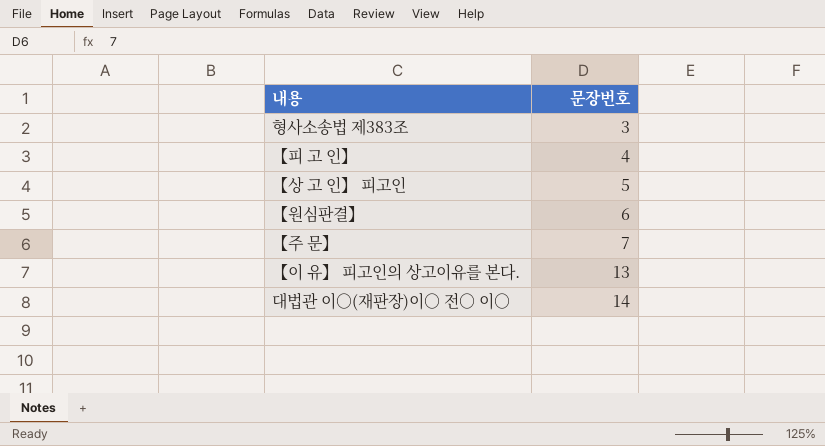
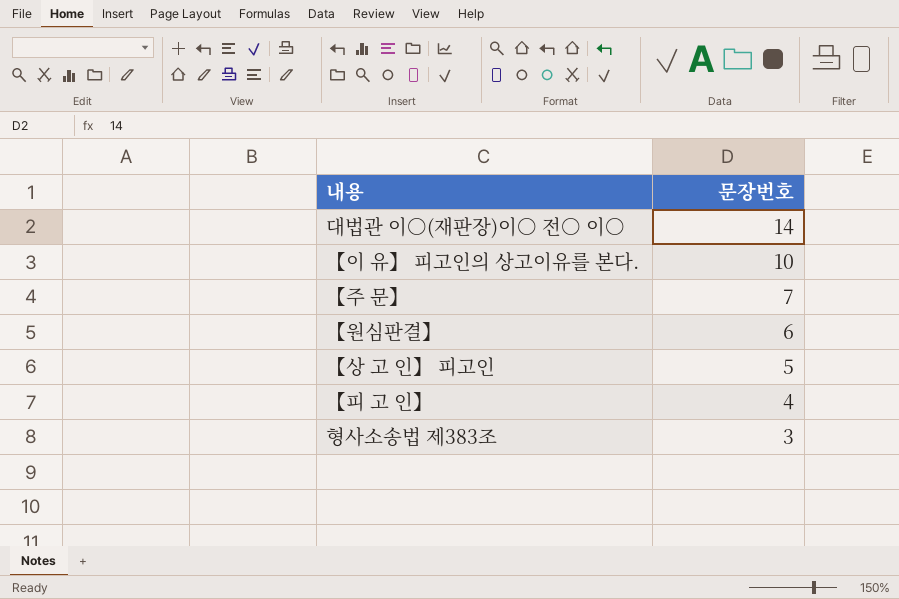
row order: 문장번호 ascending -> 문장번호 descending
【이 유】 피고인의 상고이유를 본다. | 문장번호: 13 -> 10

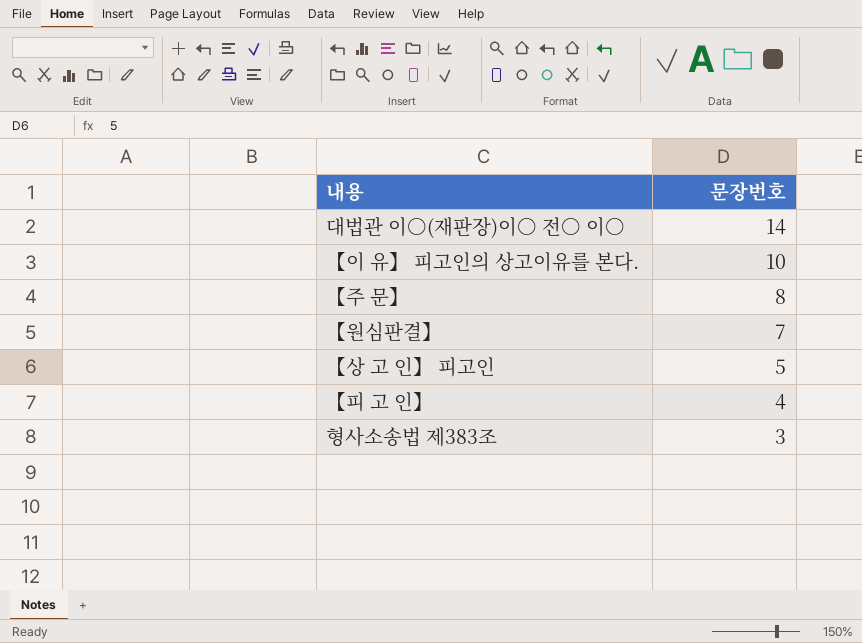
【주 문】 | 문장번호: 7 -> 8
【원심판결】 | 문장번호: 6 -> 7

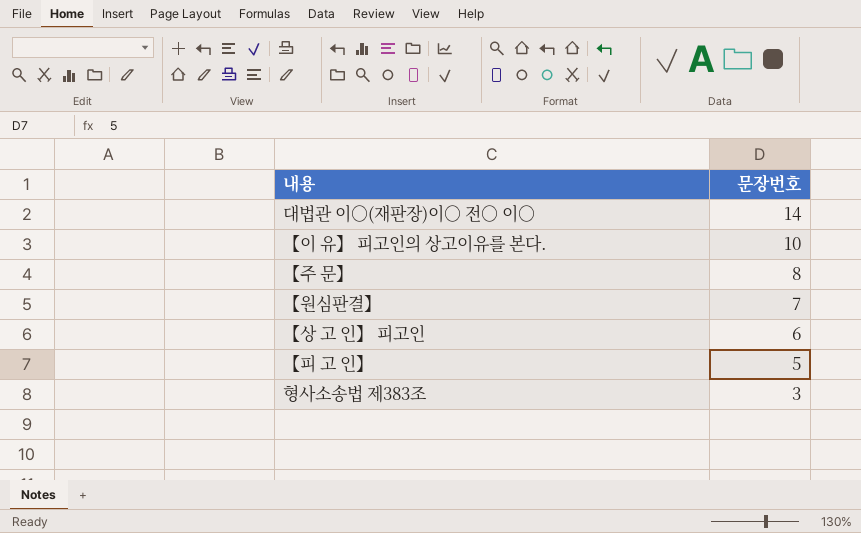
【상 고 인】 피고인 | 문장번호: 5 -> 6
【피 고 인】 | 문장번호: 4 -> 5

